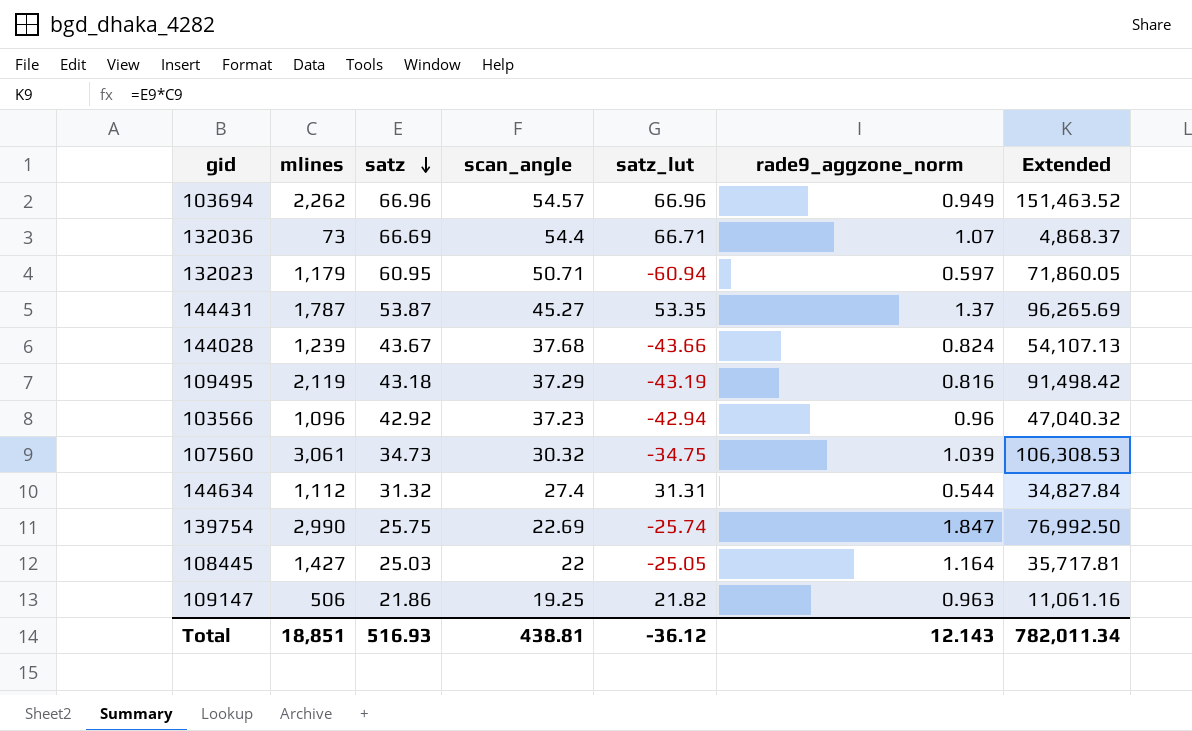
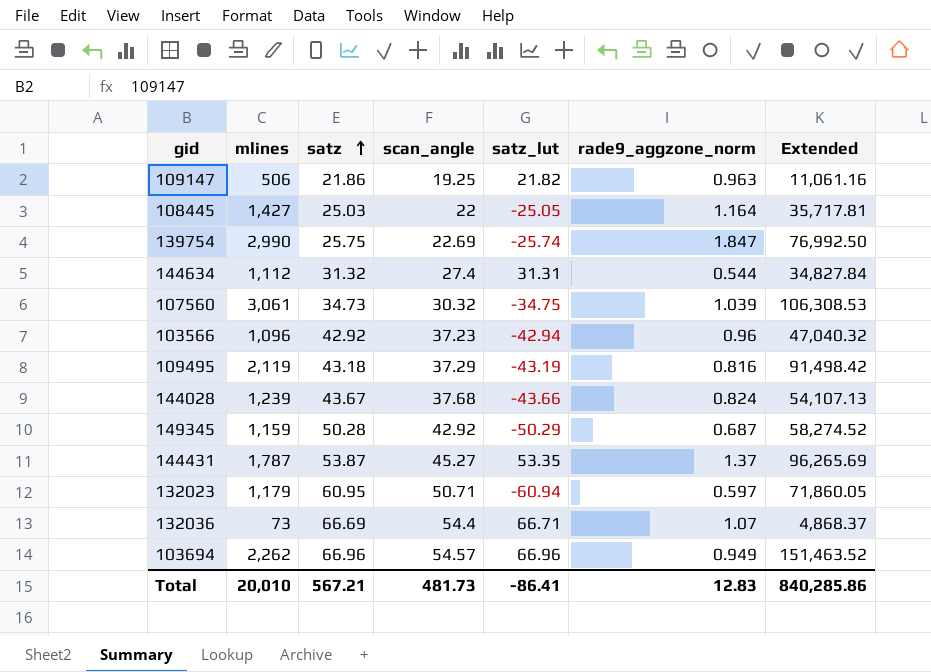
row order: satz descending -> satz ascending
row 149345: none -> 1,159 | 50.28 | 42.92 | -50.29 | 0.687 | 58,274.52
Total | mlines: 18,851 -> 20,010
Total | satz: 516.93 -> 567.21
Total | scan_angle: 438.81 -> 481.73
Total | satz_lut: -36.12 -> -86.41
Total | rade9_aggzone_norm: 12.143 -> 12.83
Total | Extended: 782,011.34 -> 840,285.86

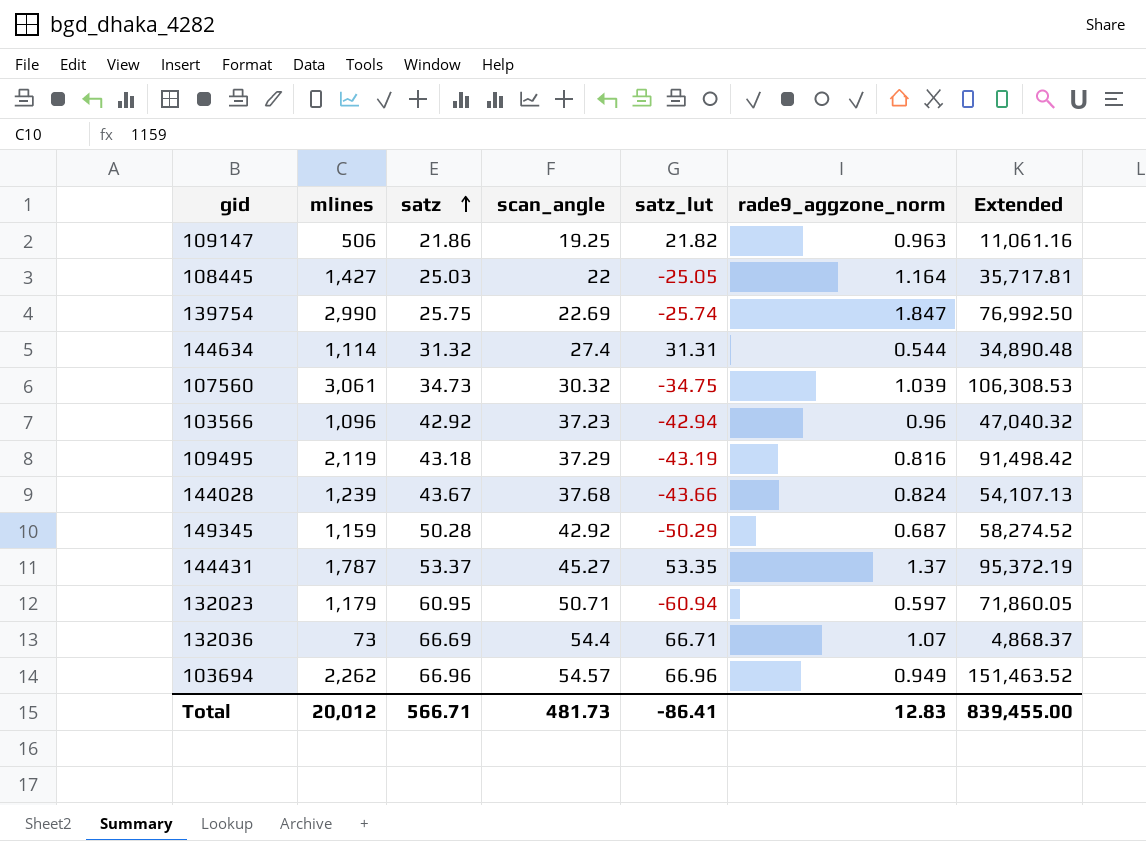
144634 | mlines: 1,112 -> 1,114
144634 | Extended: 34,827.84 -> 34,890.48
144431 | satz: 53.87 -> 53.37
144431 | Extended: 96,265.69 -> 95,372.19
Total | mlines: 20,010 -> 20,012
Total | satz: 567.21 -> 566.71
Total | Extended: 840,285.86 -> 839,455.00

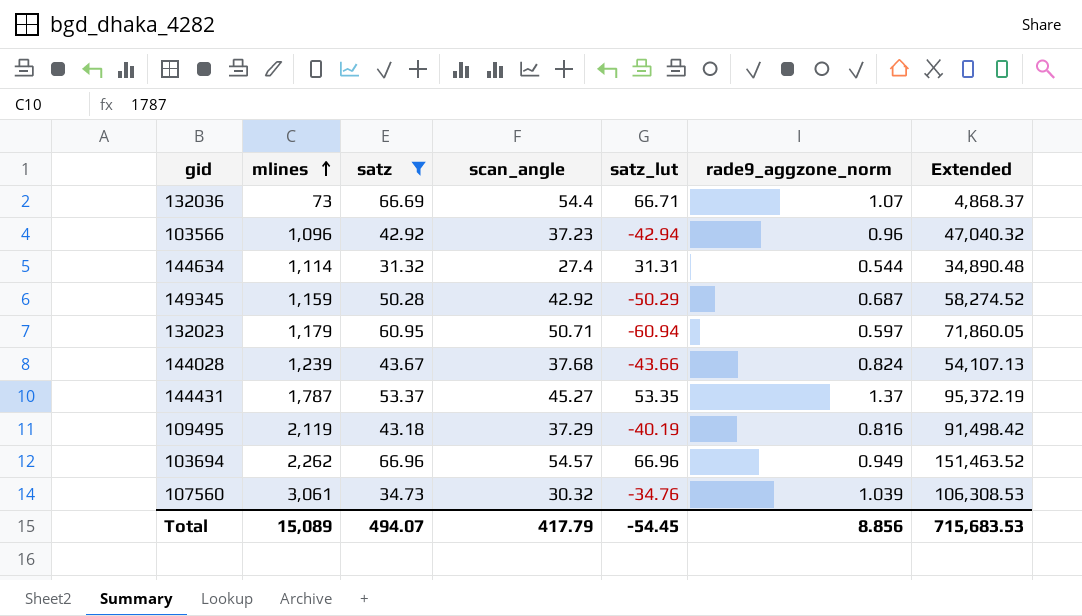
filter: none -> satz >= 31.32
row order: satz ascending -> mlines ascending
109495 | satz_lut: -43.19 -> -40.19
107560 | satz_lut: -34.75 -> -34.76
Total | mlines: 20,012 -> 15,089
Total | satz: 566.71 -> 494.07
Total | scan_angle: 481.73 -> 417.79
Total | satz_lut: -86.41 -> -54.45
Total | rade9_aggzone_norm: 12.83 -> 8.856
Total | Extended: 839,455.00 -> 715,683.53

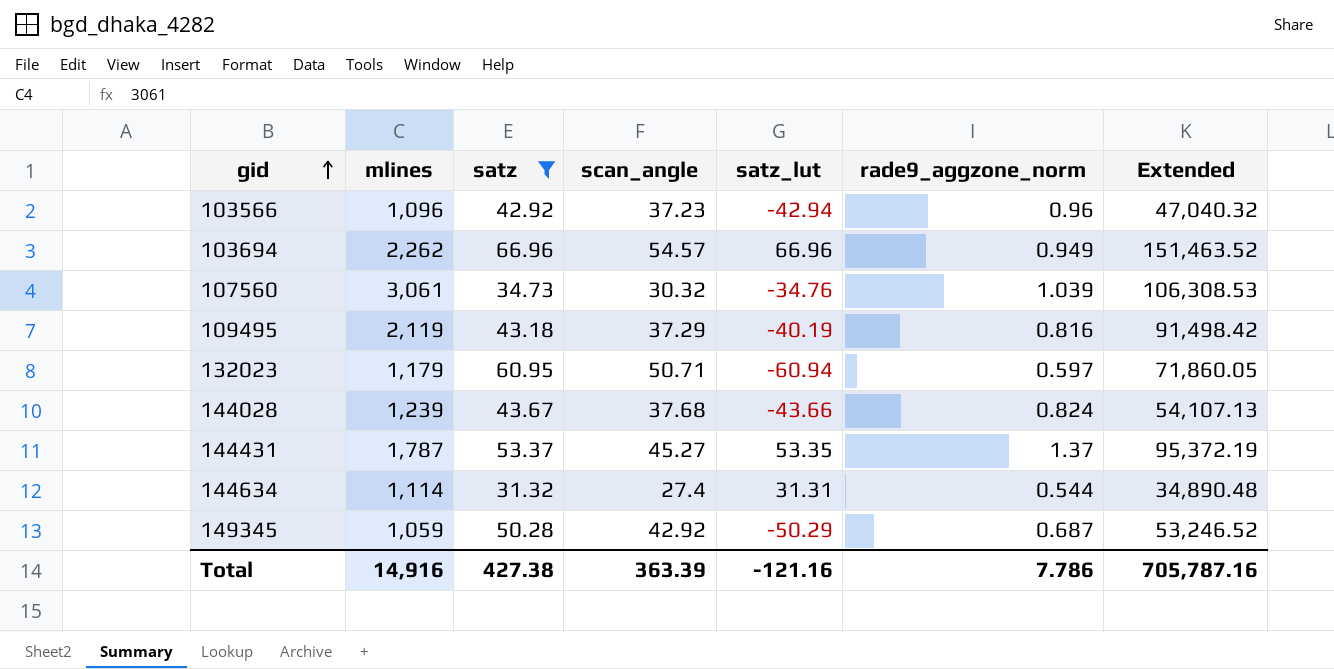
row order: mlines ascending -> gid ascending
row 132036: 73 | 66.69 | 54.4 | 66.71 | 1.07 | 4,868.37 -> none
149345 | mlines: 1,159 -> 1,059
149345 | Extended: 58,274.52 -> 53,246.52
Total | mlines: 15,089 -> 14,916
Total | satz: 494.07 -> 427.38
Total | scan_angle: 417.79 -> 363.39
Total | satz_lut: -54.45 -> -121.16
Total | rade9_aggzone_norm: 8.856 -> 7.786
Total | Extended: 715,683.53 -> 705,787.16

